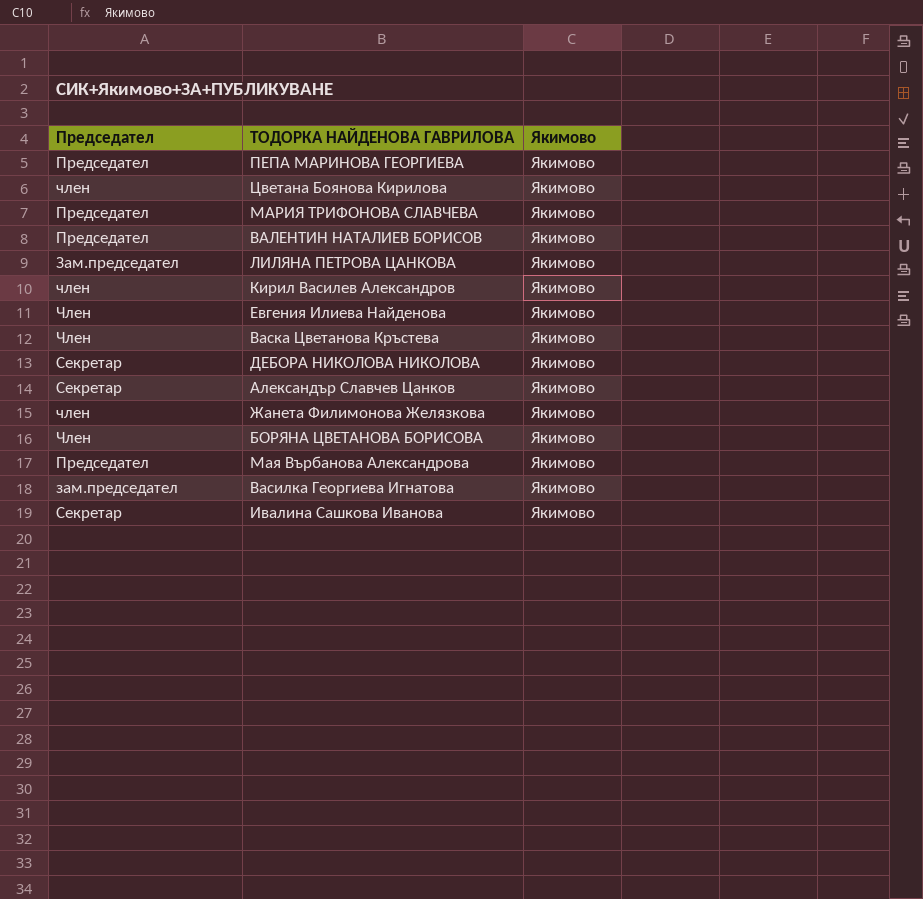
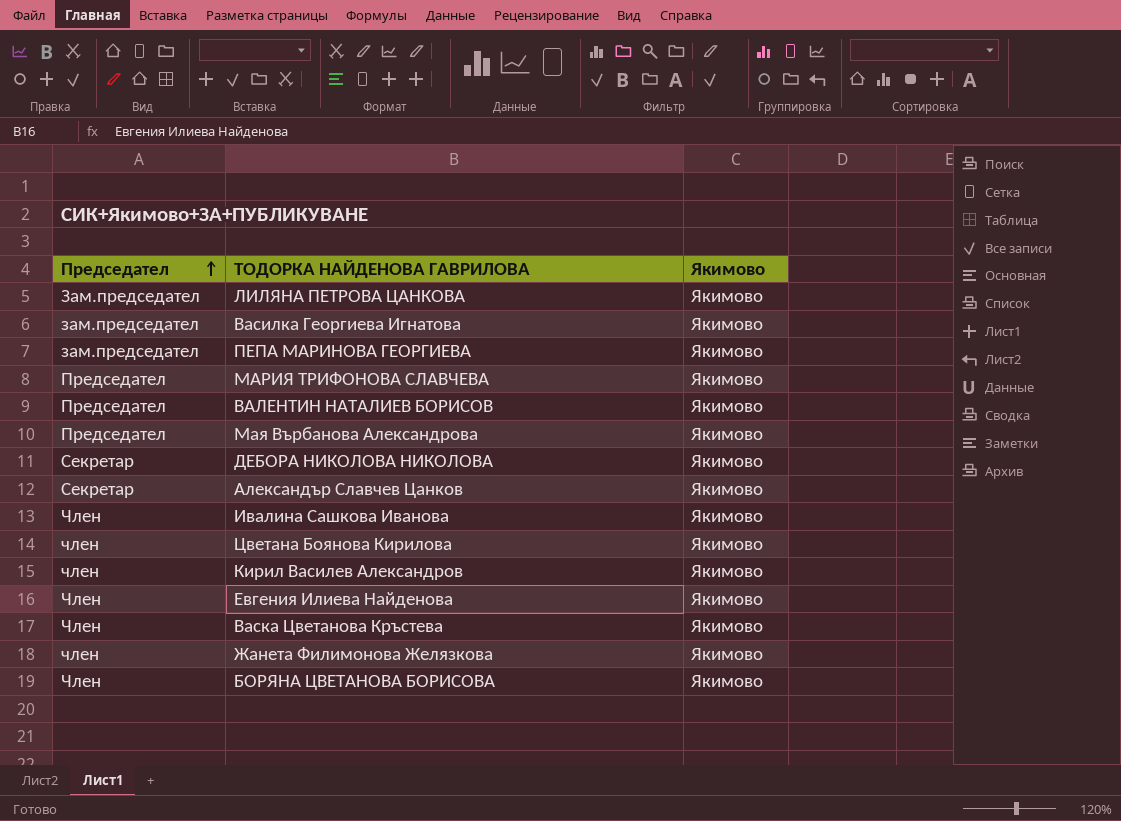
row order: none -> Председател ascending
ПЕПА МАРИНОВА ГЕОРГИЕВА | Председател: Председател -> зам.председател
Ивалина Сашкова Иванова | Председател: Секретар -> Член

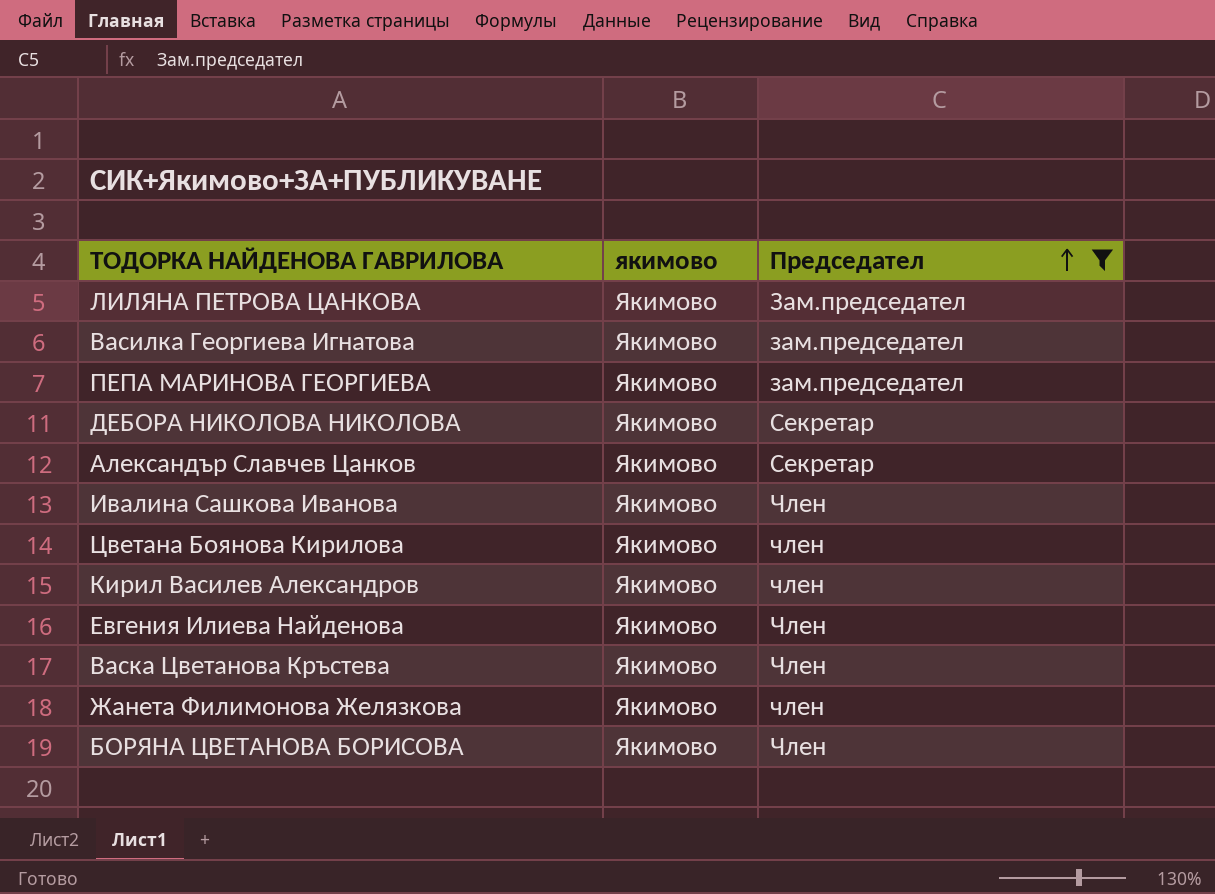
filter: none -> Председател != Председател
column name: Якимово -> якимово
column Председател | position: 1 -> 3

